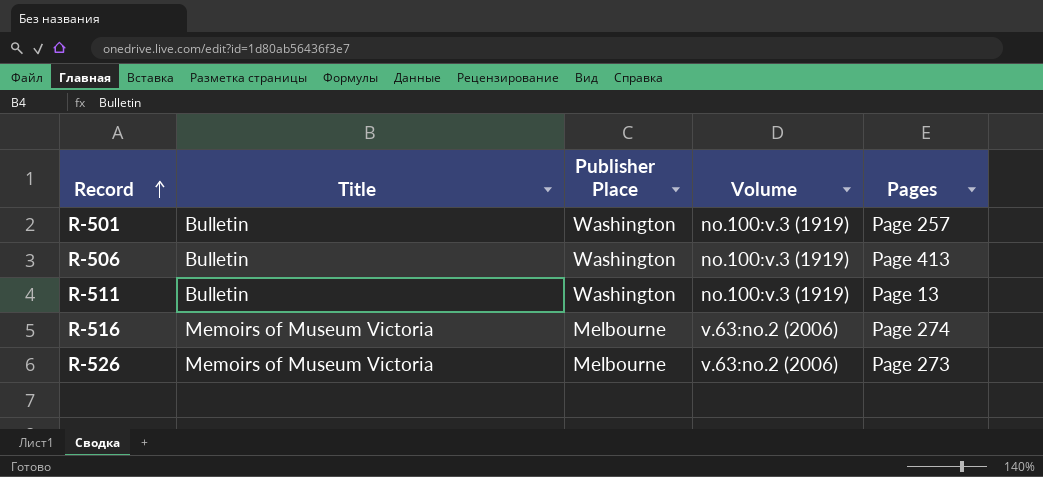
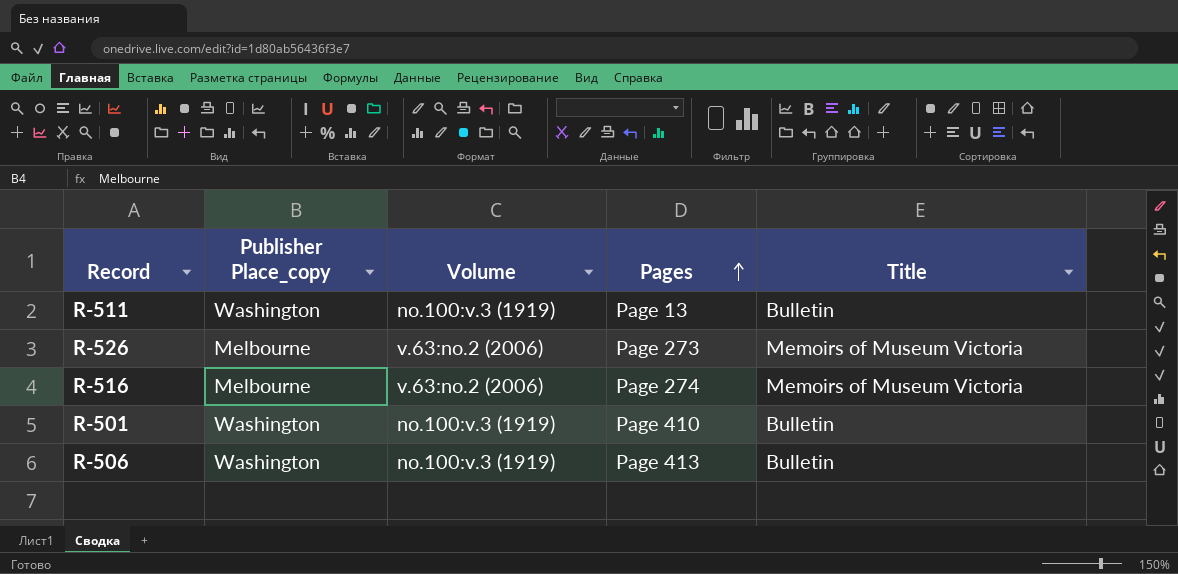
row order: Record ascending -> Pages ascending
column name: Publisher Place -> Publisher Place_copy
column Title | position: 2 -> 5
R-501 | Pages: Page 257 -> Page 410

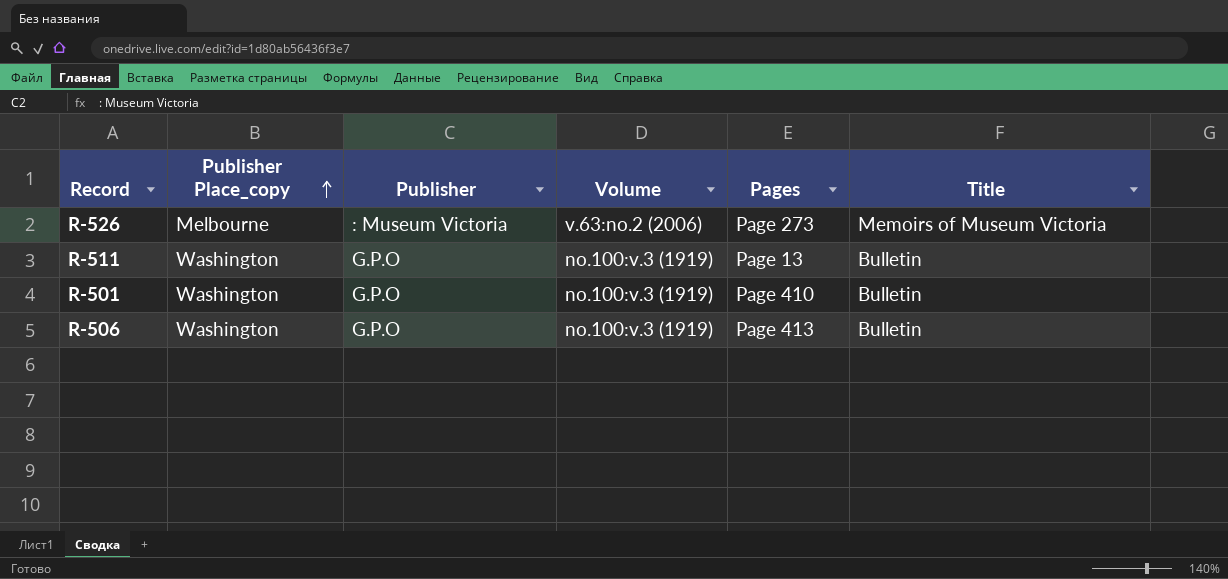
row order: Pages ascending -> Publisher Place_copy ascending
column Publisher | position: none -> 3
row R-516: Melbourne | v.63:no.2 (2006) | Page 274 | Memoirs of Museum Victoria -> none

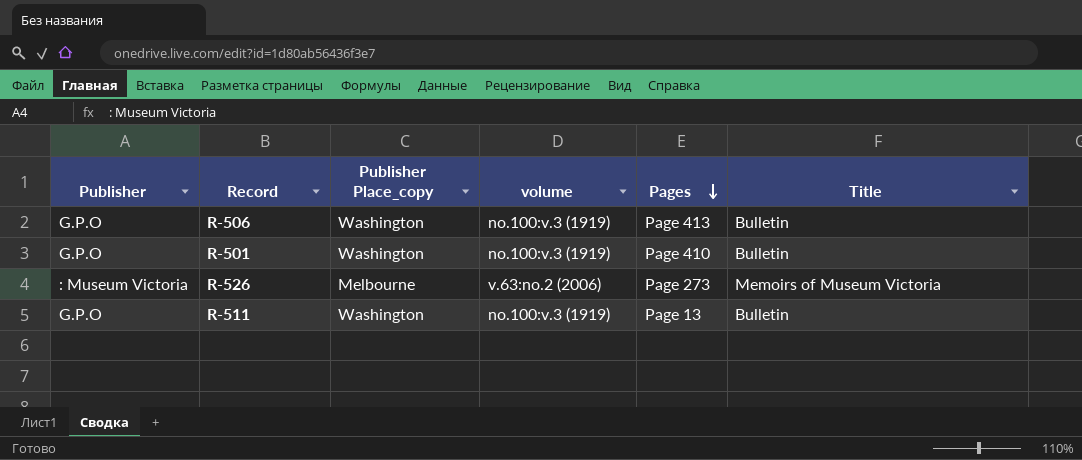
row order: Publisher Place_copy ascending -> Pages descending
column Publisher | position: 3 -> 1
column name: Volume -> volume

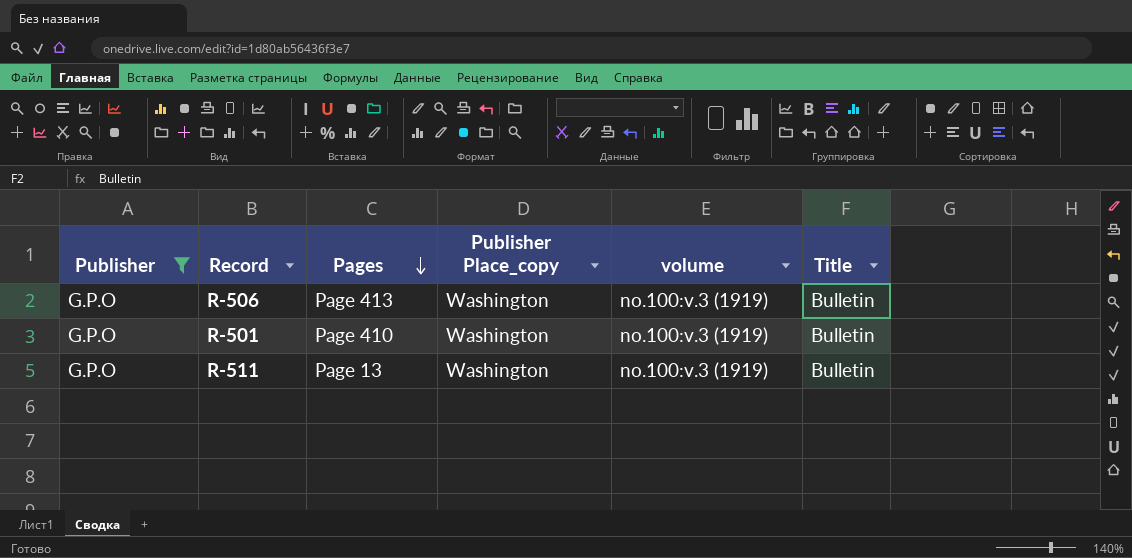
filter: none -> Publisher = G.P.O
column Pages | position: 5 -> 3

